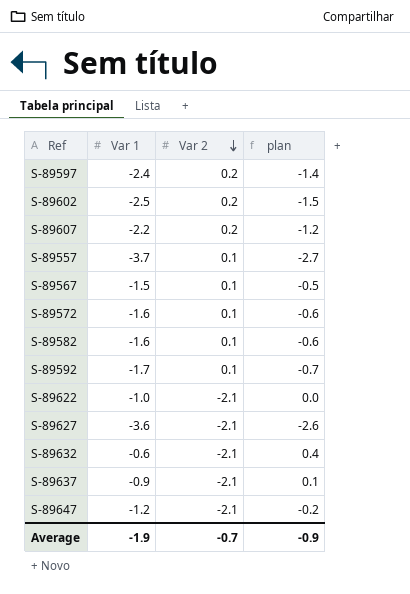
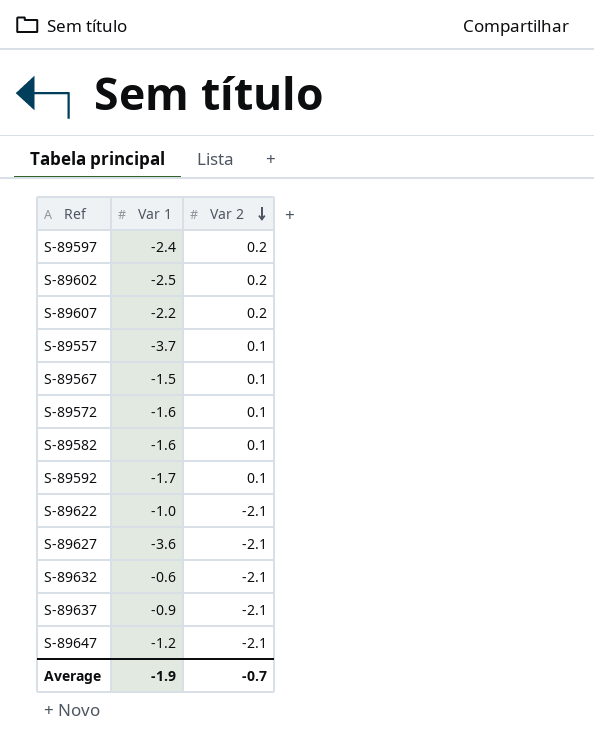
column plan | formula: [Var 1] + 1 -> none

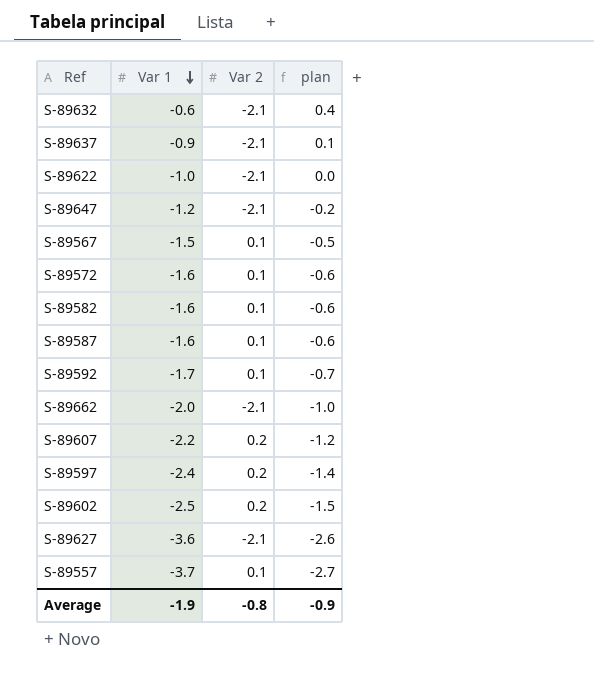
row order: Var 2 descending -> Var 1 descending
column plan | formula: none -> [Var 1] + 1
row S-89587: none -> -1.6 | 0.1 | -0.6
row S-89662: none -> -2.0 | -2.1 | -1.0
Average | Var 2: -0.7 -> -0.8

